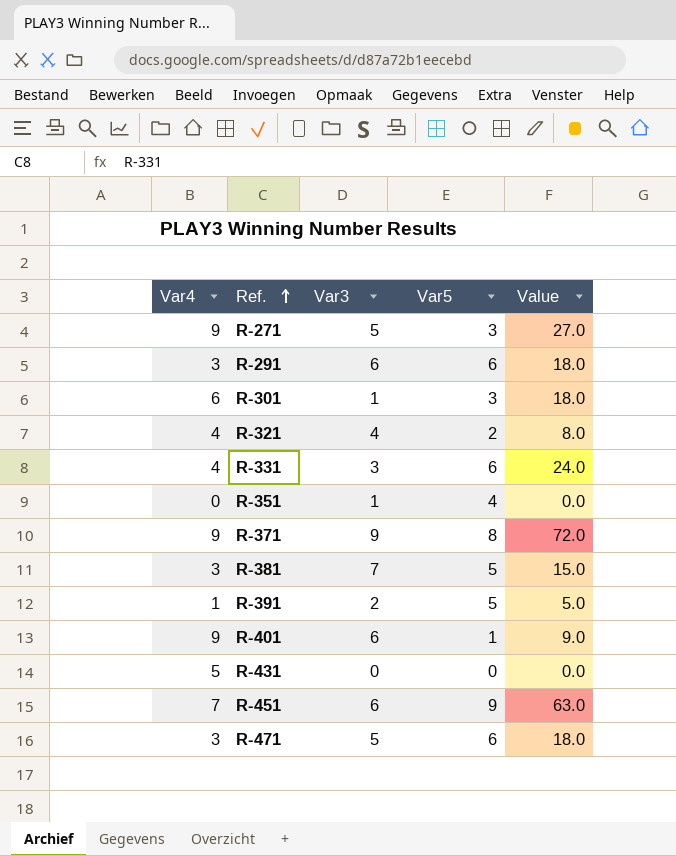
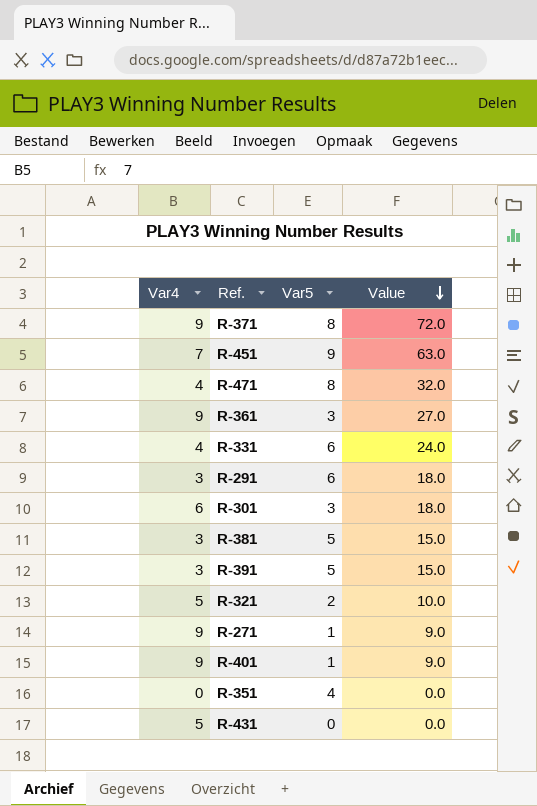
row order: Ref. ascending -> Value descending
column Var3 | position: 3 -> none
R-471 | Var4: 3 -> 4
R-471 | Var5: 6 -> 8
R-471 | Value: 18.0 -> 32.0
row R-361: none -> 9 | 3 | 27.0
R-391 | Var4: 1 -> 3
R-391 | Value: 5.0 -> 15.0
R-321 | Var4: 4 -> 5
R-321 | Value: 8.0 -> 10.0
R-271 | Var5: 3 -> 1
R-271 | Value: 27.0 -> 9.0

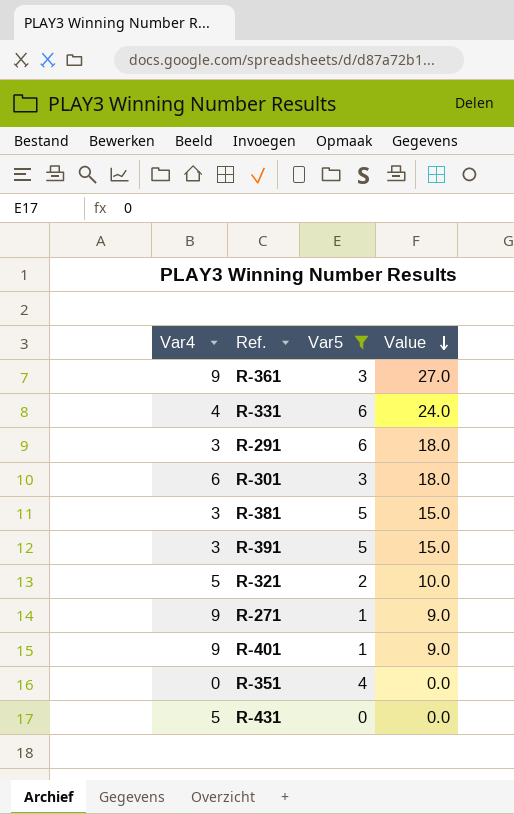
filter: none -> Var5 <= 6

